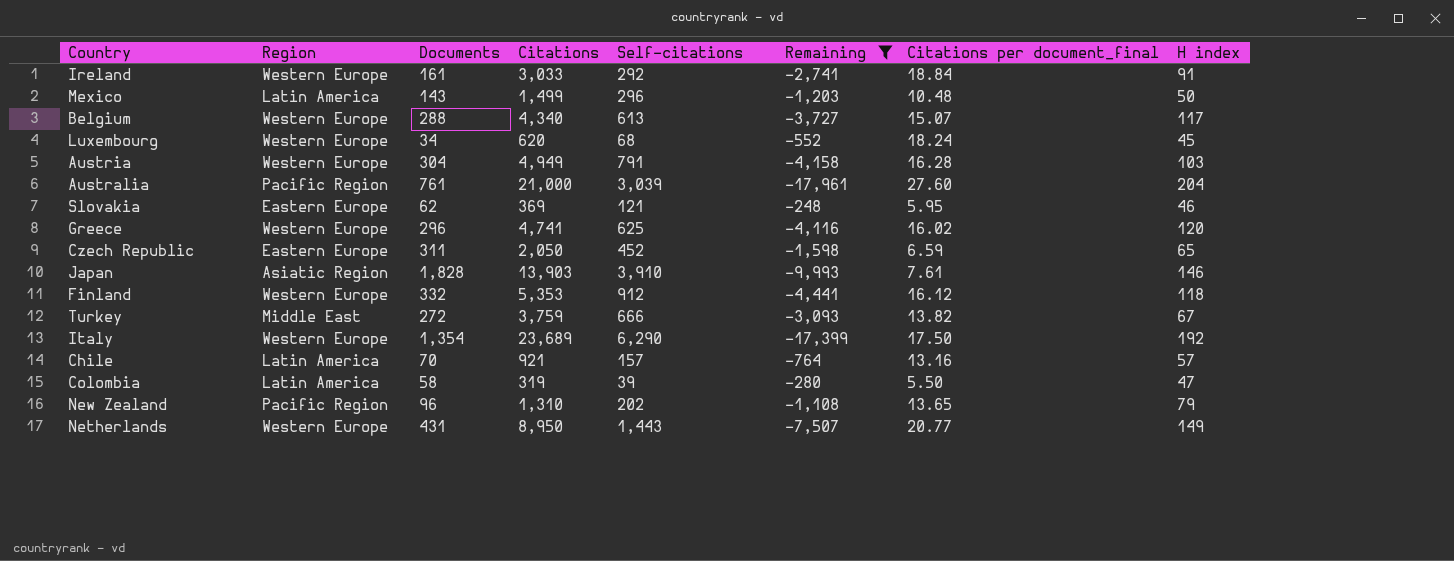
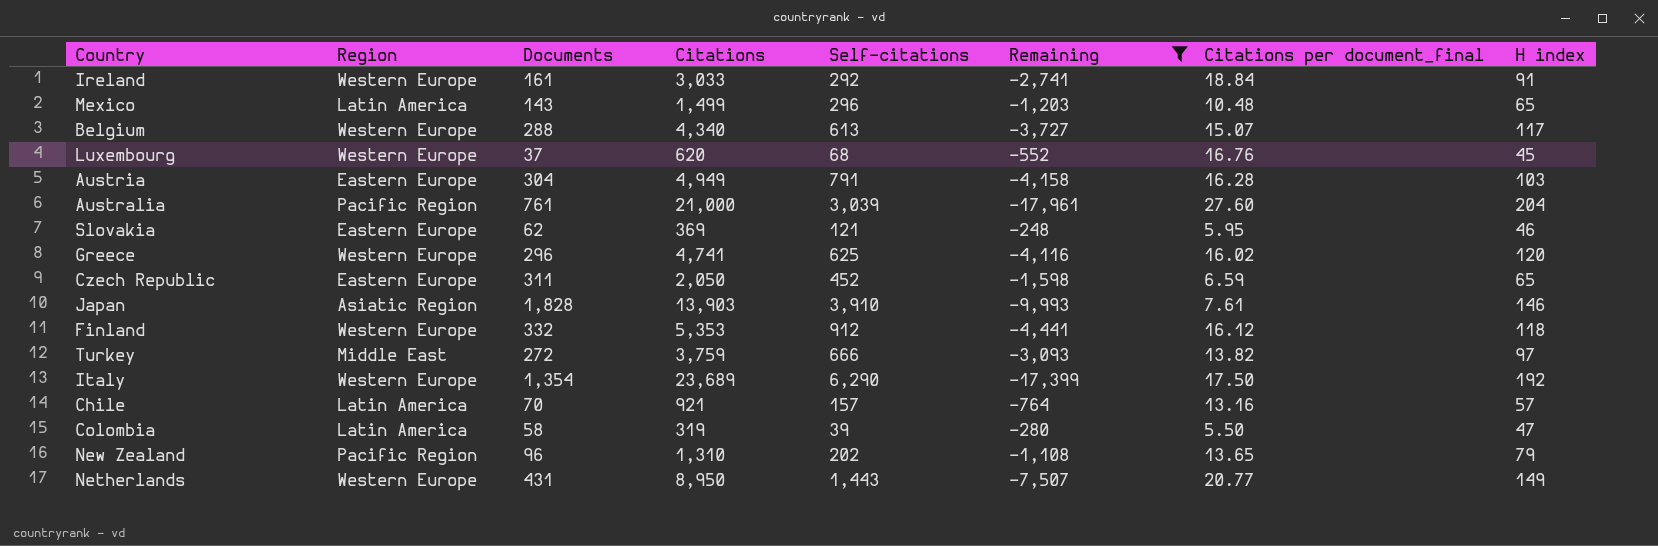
Mexico | H index: 50 -> 65
Luxembourg | Documents: 34 -> 37
Luxembourg | Citations per document_final: 18.24 -> 16.76
Austria | Region: Western Europe -> Eastern Europe
Turkey | H index: 67 -> 97

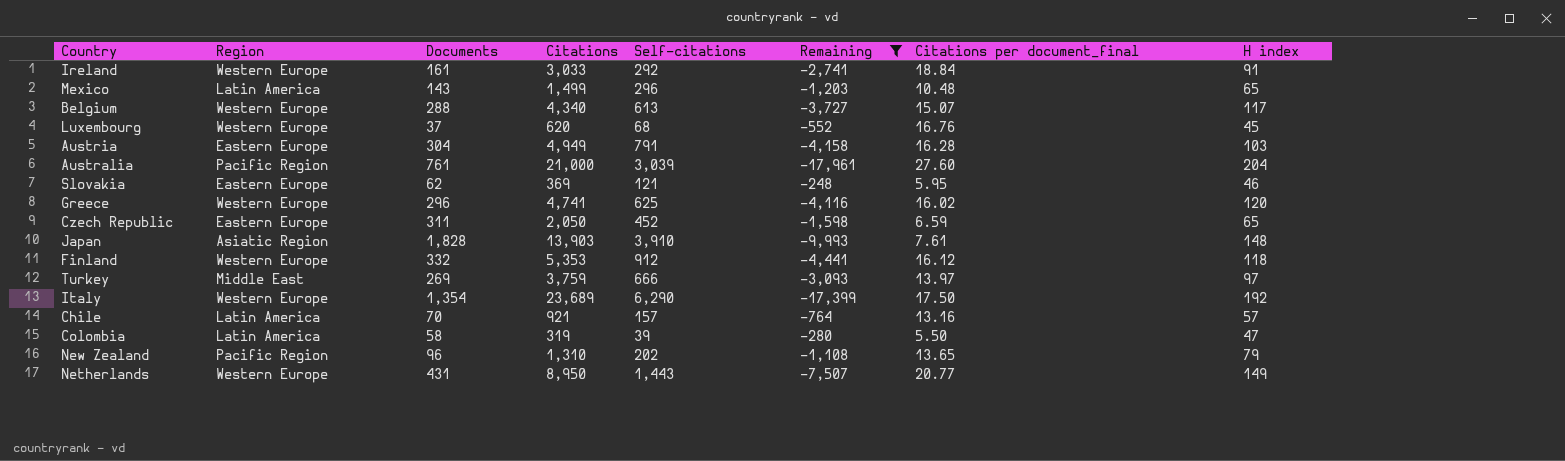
Japan | H index: 146 -> 148
Turkey | Documents: 272 -> 269
Turkey | Citations per document_final: 13.82 -> 13.97

